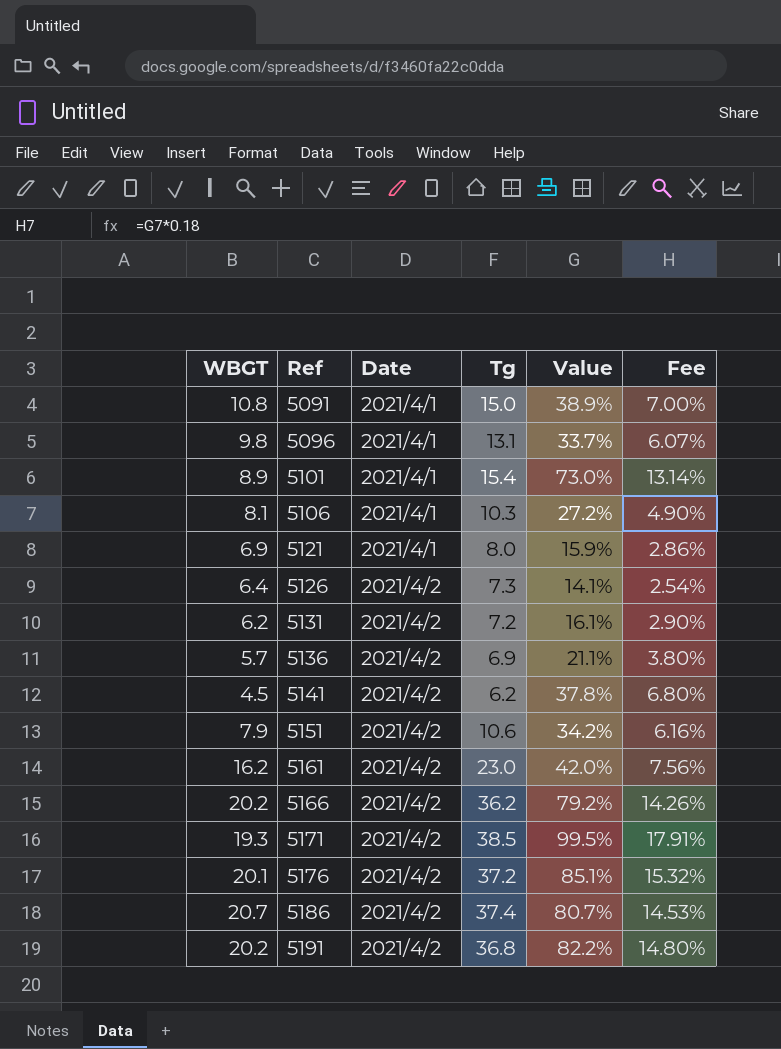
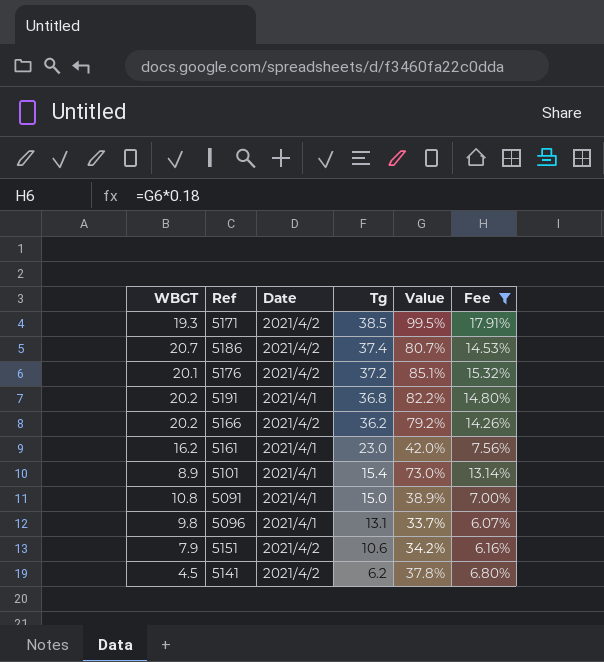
filter: none -> Fee >= 6.07%
row order: Ref ascending -> Tg descending
5191 | Date: 2021/4/2 -> 2021/4/1
5161 | Date: 2021/4/2 -> 2021/4/1

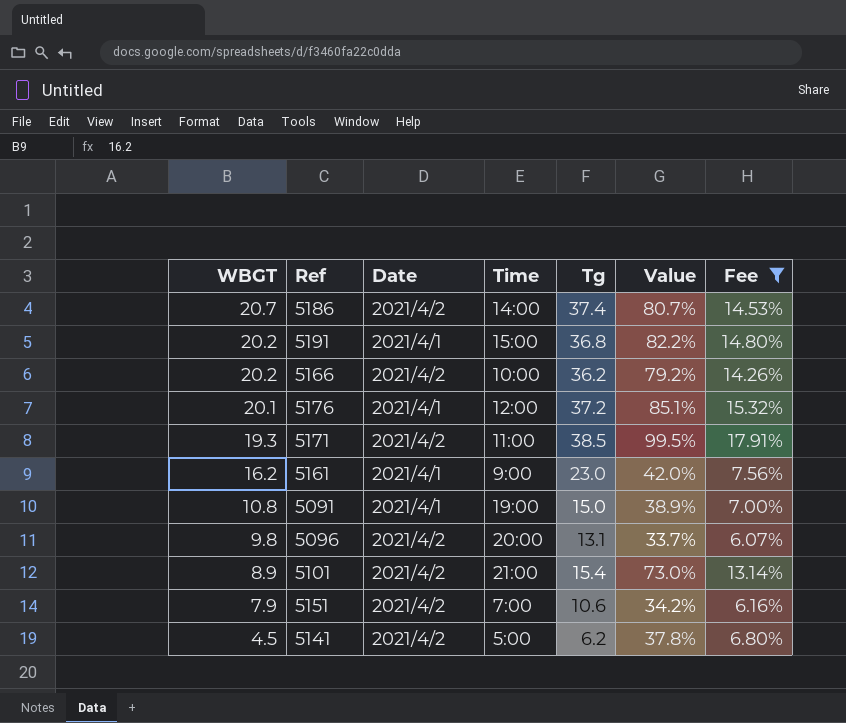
row order: Tg descending -> WBGT descending
column Time | position: none -> 4
5176 | Date: 2021/4/2 -> 2021/4/1
5096 | Date: 2021/4/1 -> 2021/4/2
5101 | Date: 2021/4/1 -> 2021/4/2

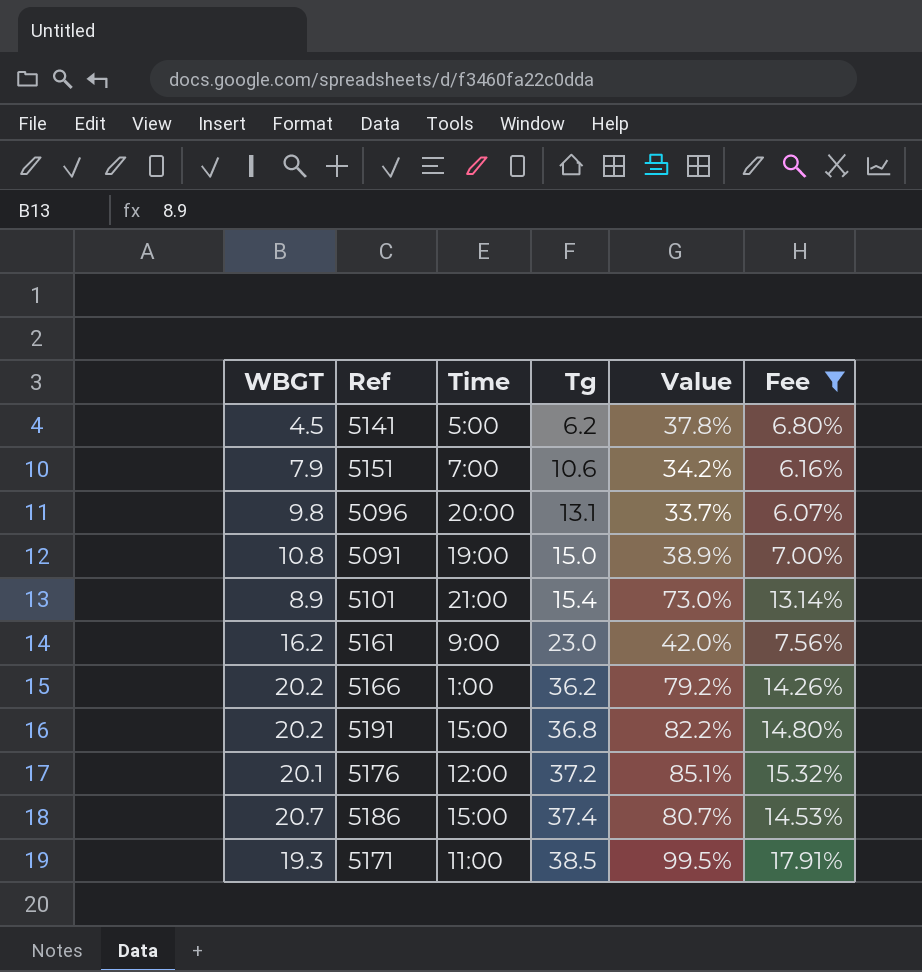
row order: WBGT descending -> Tg ascending
column Date | position: 3 -> none
5166 | Time: 10:00 -> 1:00
5186 | Time: 14:00 -> 15:00

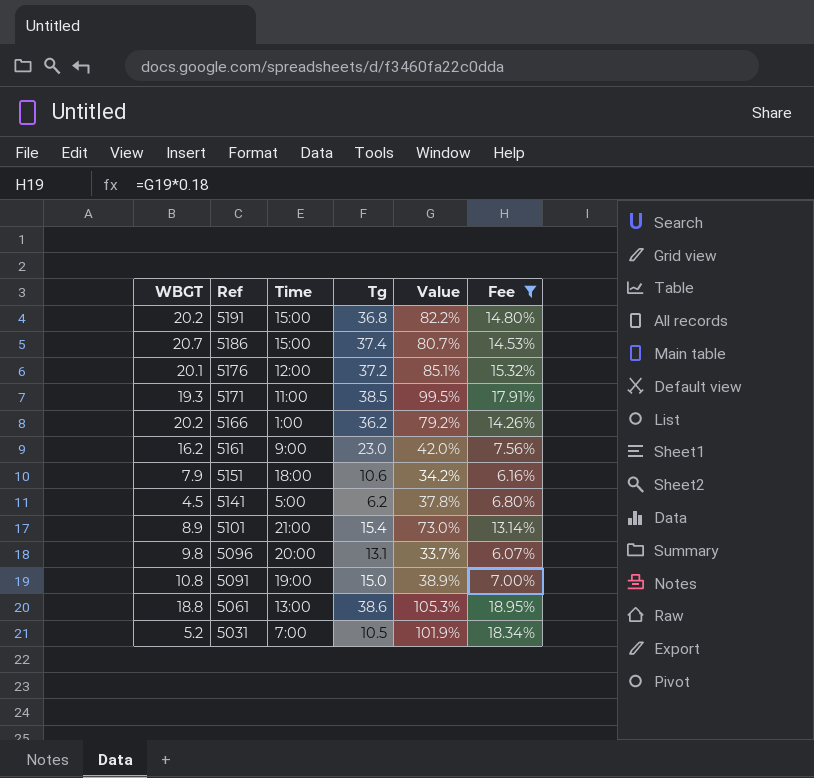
row order: Tg ascending -> Ref descending
5151 | Time: 7:00 -> 18:00
row 5061: none -> 18.8 | 13:00 | 38.6 | 105.3% | 18.95%
row 5031: none -> 5.2 | 7:00 | 10.5 | 101.9% | 18.34%

